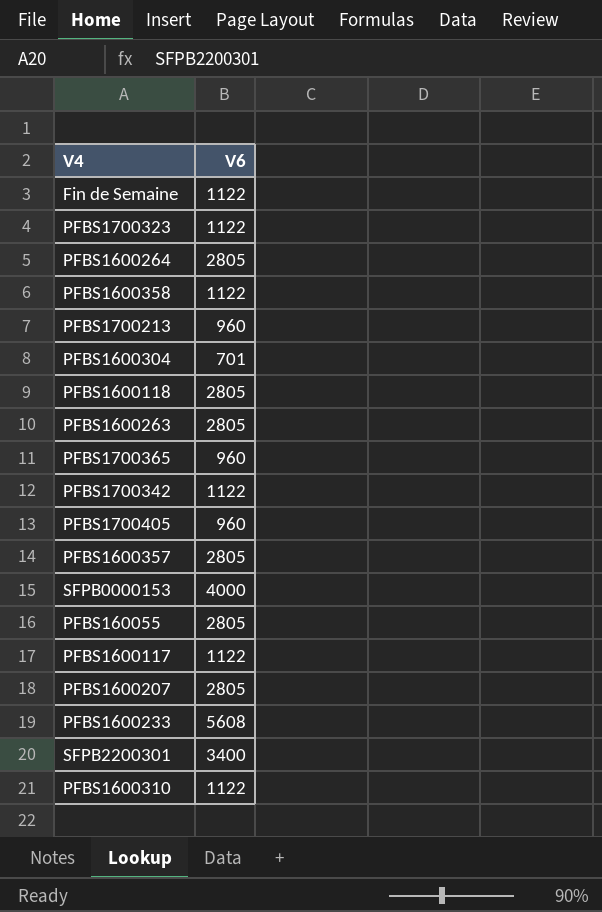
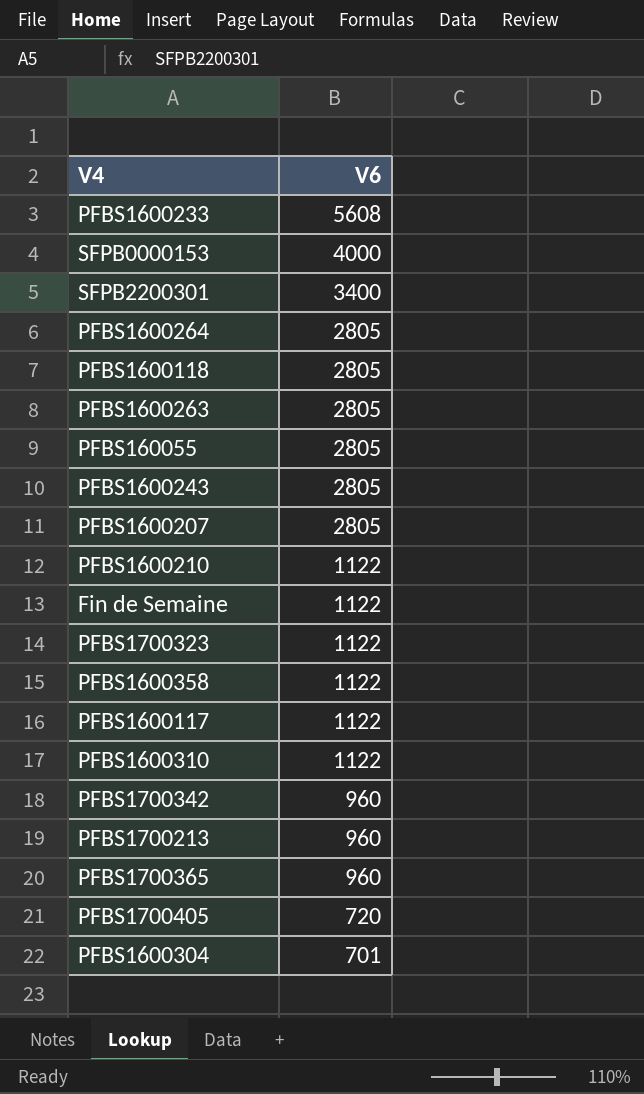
row order: none -> V6 descending
row PFBS1600357: 2805 -> none
row PFBS1600243: none -> 2805
row PFBS1600210: none -> 1122
PFBS1700342 | V6: 1122 -> 960
PFBS1700405 | V6: 960 -> 720

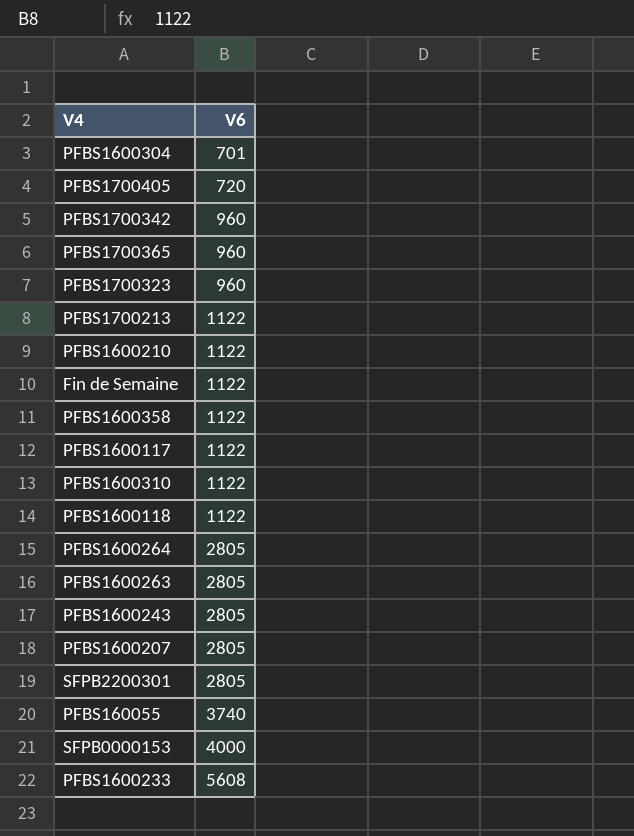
row order: V6 descending -> V6 ascending
PFBS1700323 | V6: 1122 -> 960
PFBS1700213 | V6: 960 -> 1122
PFBS1600118 | V6: 2805 -> 1122
SFPB2200301 | V6: 3400 -> 2805
PFBS160055 | V6: 2805 -> 3740

